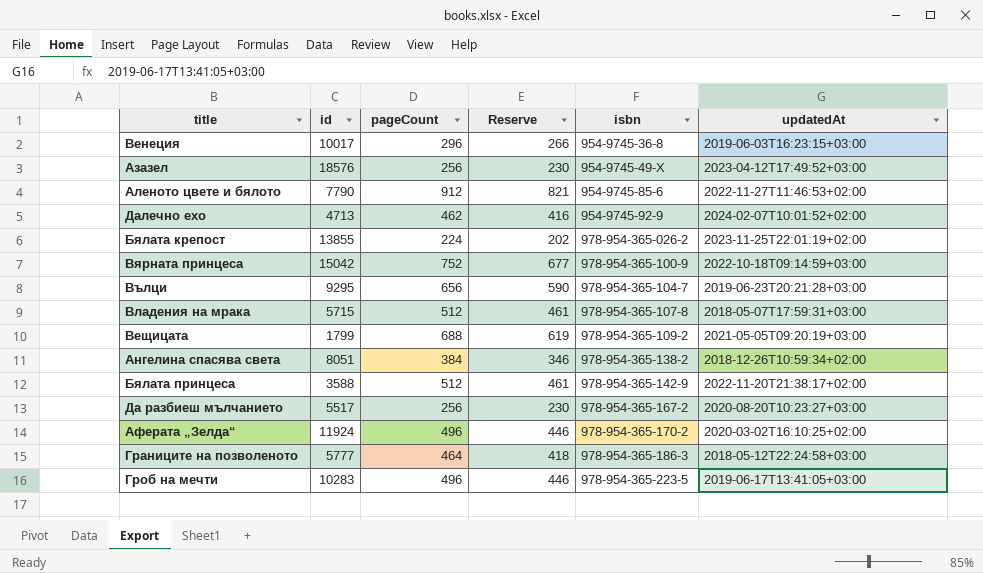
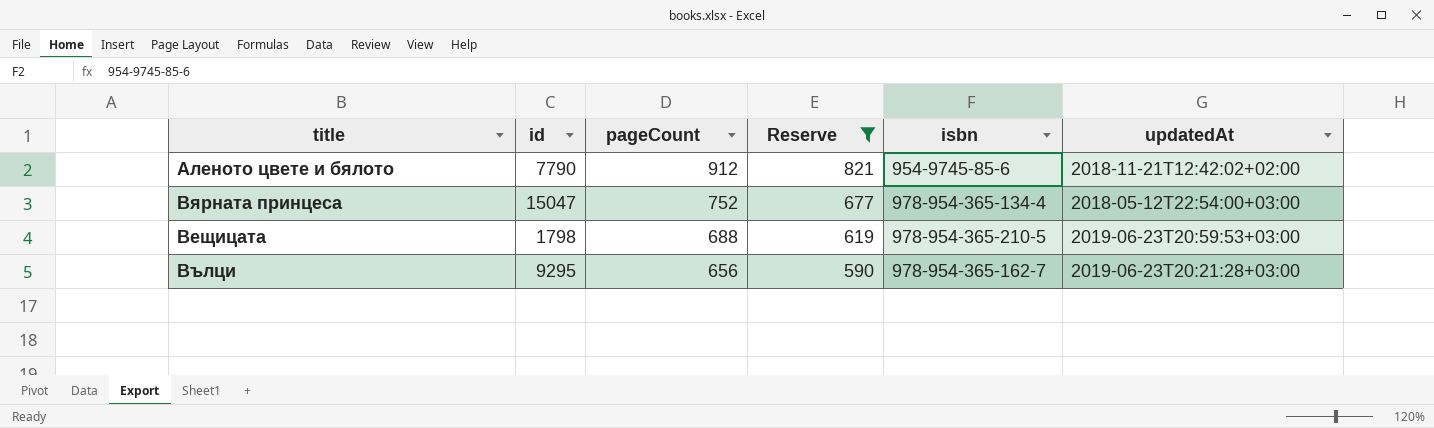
filter: none -> Reserve >= 590
row order: isbn ascending -> pageCount descending
Аленото цвете и бялото | updatedAt: 2022-11-27T11:46:53+02:00 -> 2018-11-21T12:42:02+02:00
Вярната принцеса | id: 15042 -> 15047
Вярната принцеса | isbn: 978-954-365-100-9 -> 978-954-365-134-4
Вярната принцеса | updatedAt: 2022-10-18T09:14:59+03:00 -> 2018-05-12T22:54:00+03:00
Вещицата | id: 1799 -> 1798
Вещицата | isbn: 978-954-365-109-2 -> 978-954-365-210-5
Вещицата | updatedAt: 2021-05-05T09:20:19+03:00 -> 2019-06-23T20:59:53+03:00
Вълци | isbn: 978-954-365-104-7 -> 978-954-365-162-7

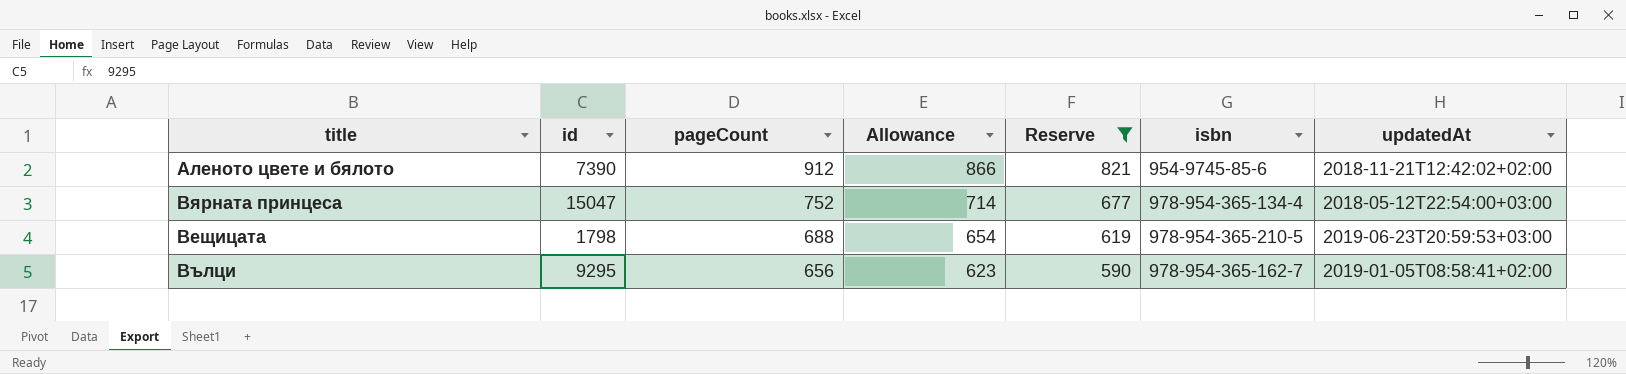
column Allowance | formula: none -> [pageCount] * 0.95
Аленото цвете и бялото | id: 7790 -> 7390
Вълци | updatedAt: 2019-06-23T20:21:28+03:00 -> 2019-01-05T08:58:41+02:00

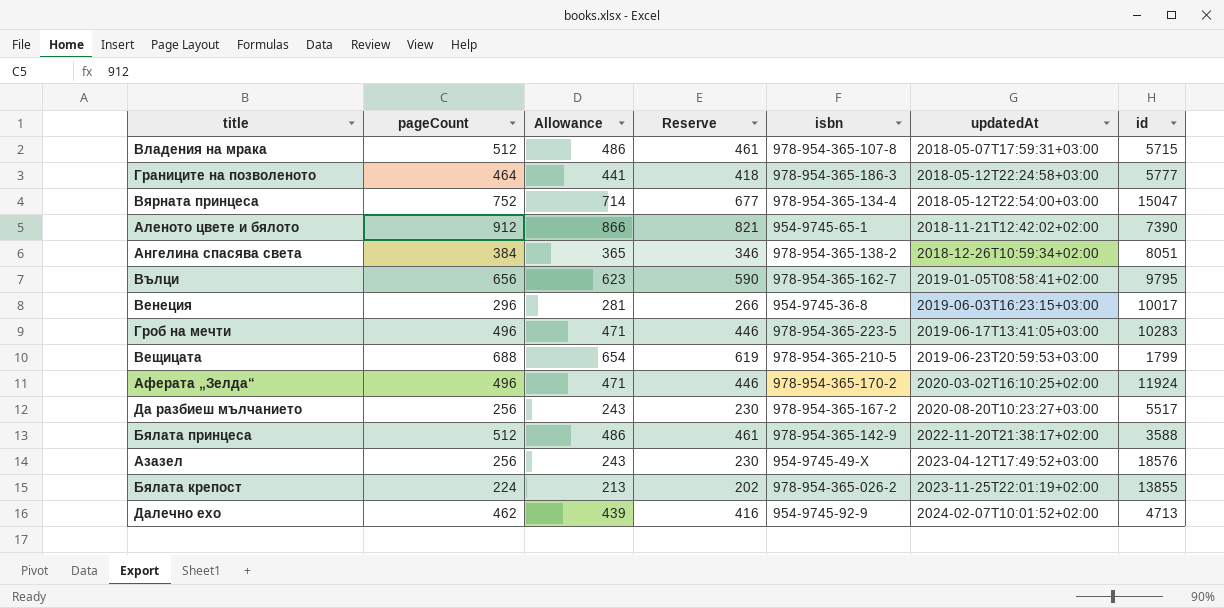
filter: Reserve >= 590 -> none
row order: pageCount descending -> updatedAt ascending
column id | position: 2 -> 7
Аленото цвете и бялото | isbn: 954-9745-85-6 -> 954-9745-65-1
Вълци | id: 9295 -> 9795
Вещицата | id: 1798 -> 1799

